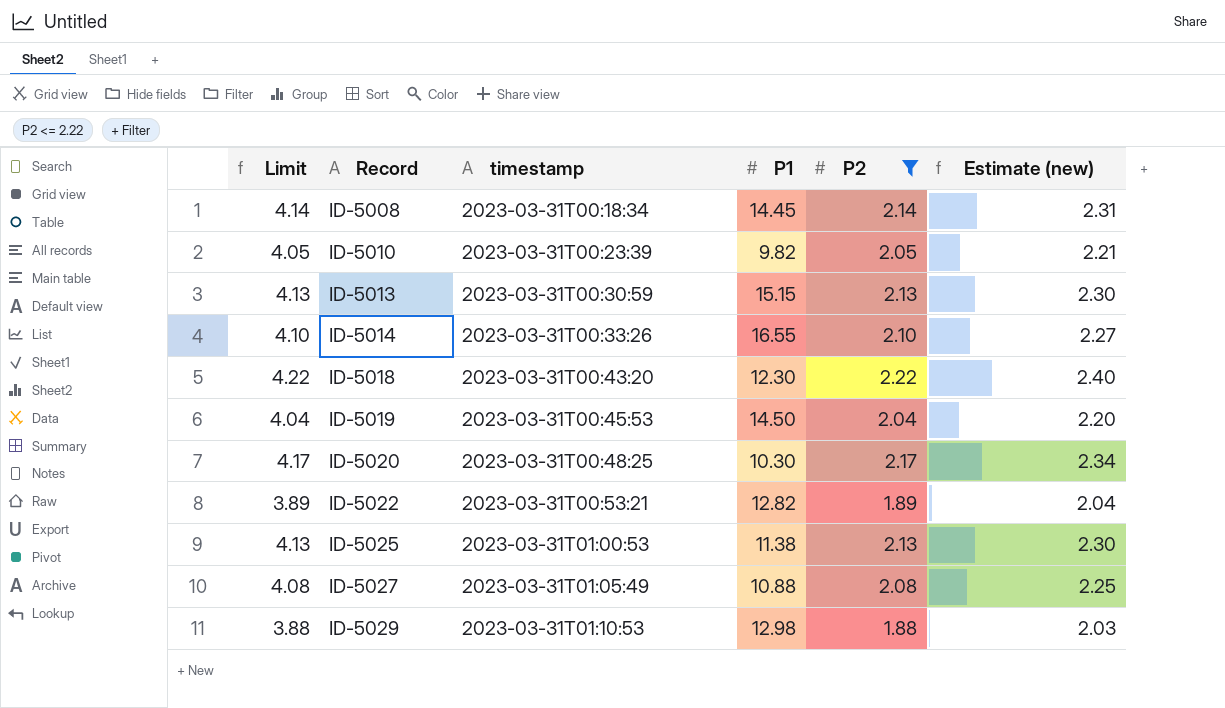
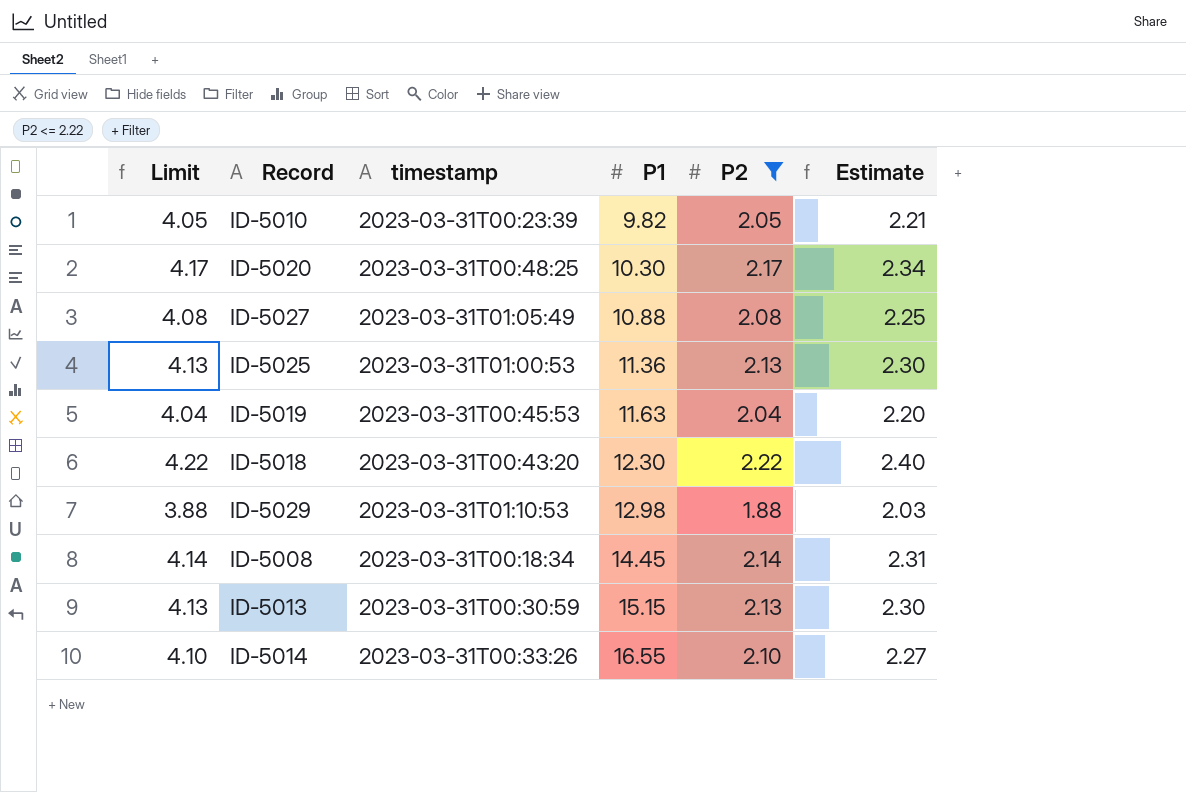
row order: Record ascending -> P1 ascending
column name: Estimate (new) -> Estimate
row ID-5022: 3.89 | 2023-03-31T00:53:21 | 12.82 | 1.89 | 2.04 -> none
ID-5025 | P1: 11.38 -> 11.36
ID-5019 | P1: 14.50 -> 11.63

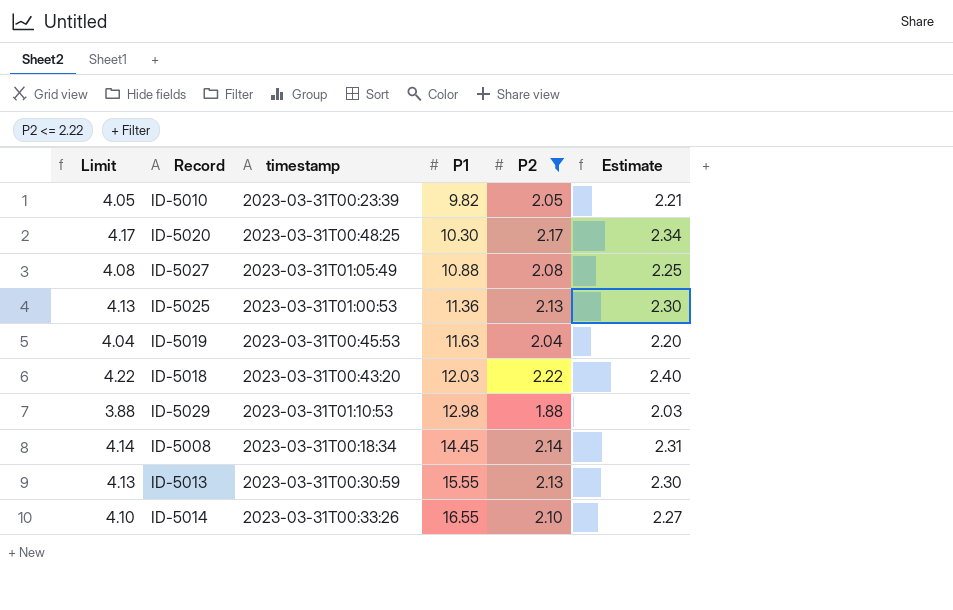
ID-5018 | P1: 12.30 -> 12.03
ID-5013 | P1: 15.15 -> 15.55

